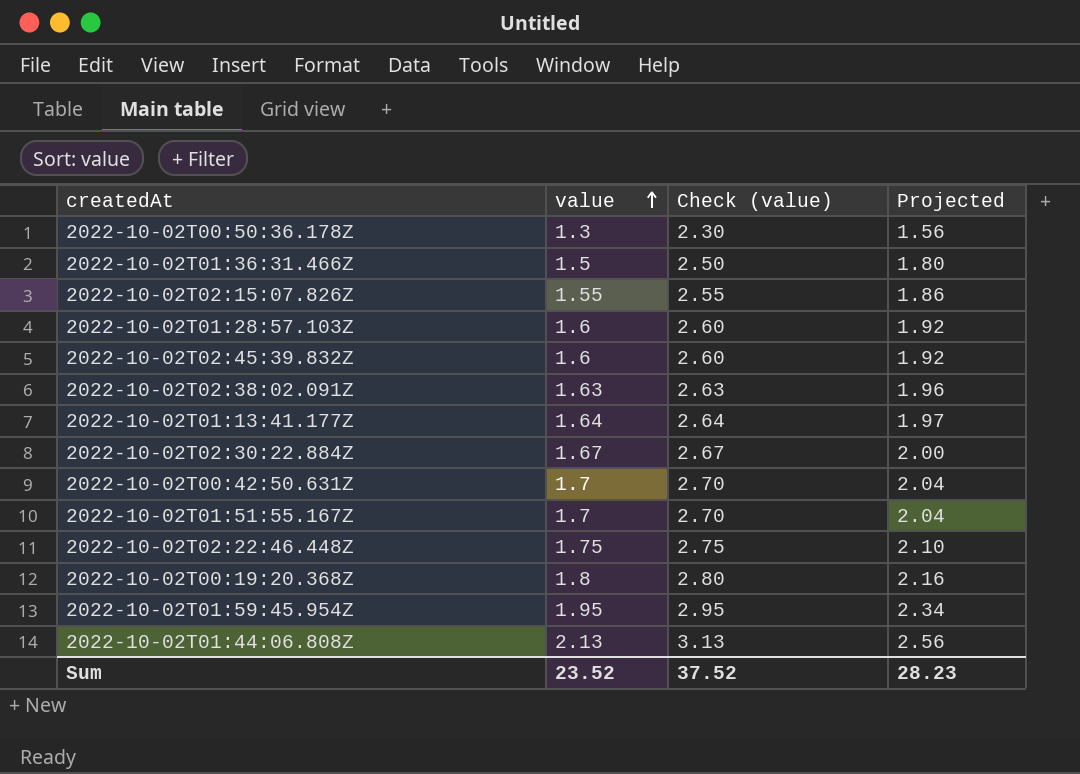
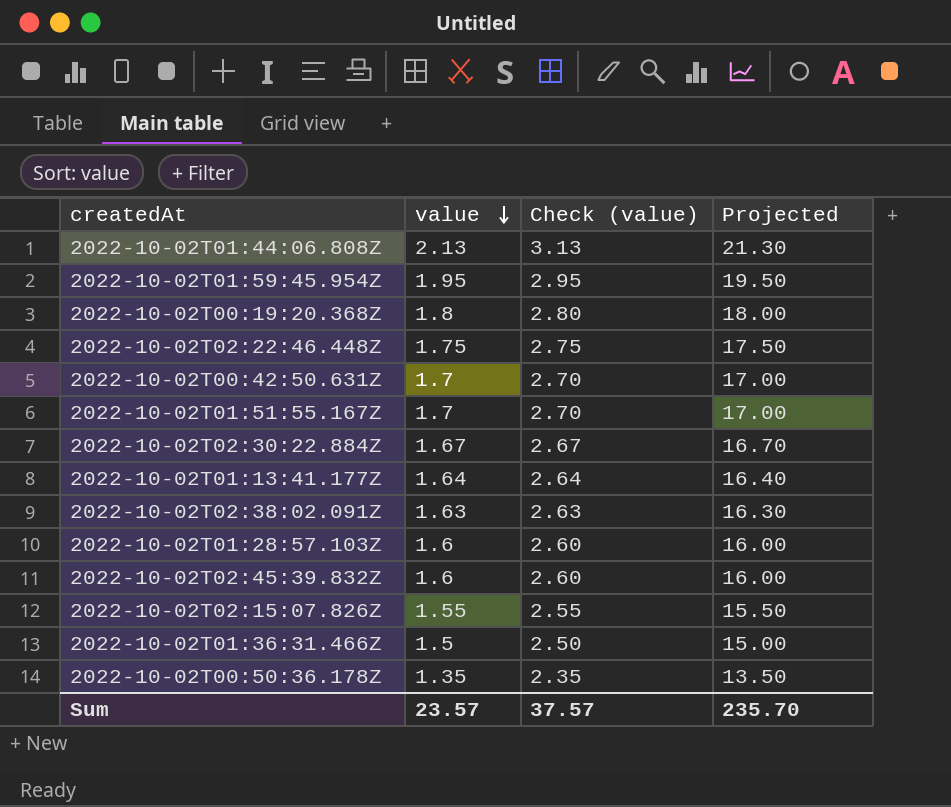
row order: value ascending -> value descending
column Projected | formula: [value] * 1.2 -> [value] * 10
2022-10-02T00:50:36.178Z | value: 1.3 -> 1.35
2022-10-02T00:50:36.178Z | Check (value): 2.30 -> 2.35
Sum | value: 23.52 -> 23.57
Sum | Check (value): 37.52 -> 37.57
Sum | Projected: 28.23 -> 235.70

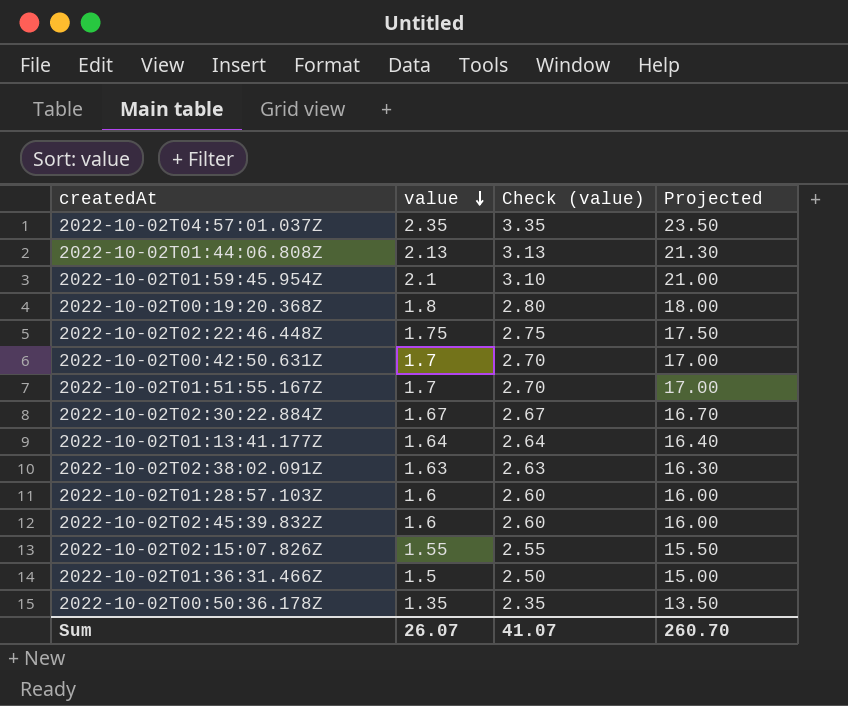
row 2022-10-02T04:57:01.037Z: none -> 2.35 | 3.35 | 23.50
2022-10-02T01:59:45.954Z | value: 1.95 -> 2.1
2022-10-02T01:59:45.954Z | Check (value): 2.95 -> 3.10
2022-10-02T01:59:45.954Z | Projected: 19.50 -> 21.00
Sum | value: 23.57 -> 26.07
Sum | Check (value): 37.57 -> 41.07
Sum | Projected: 235.70 -> 260.70

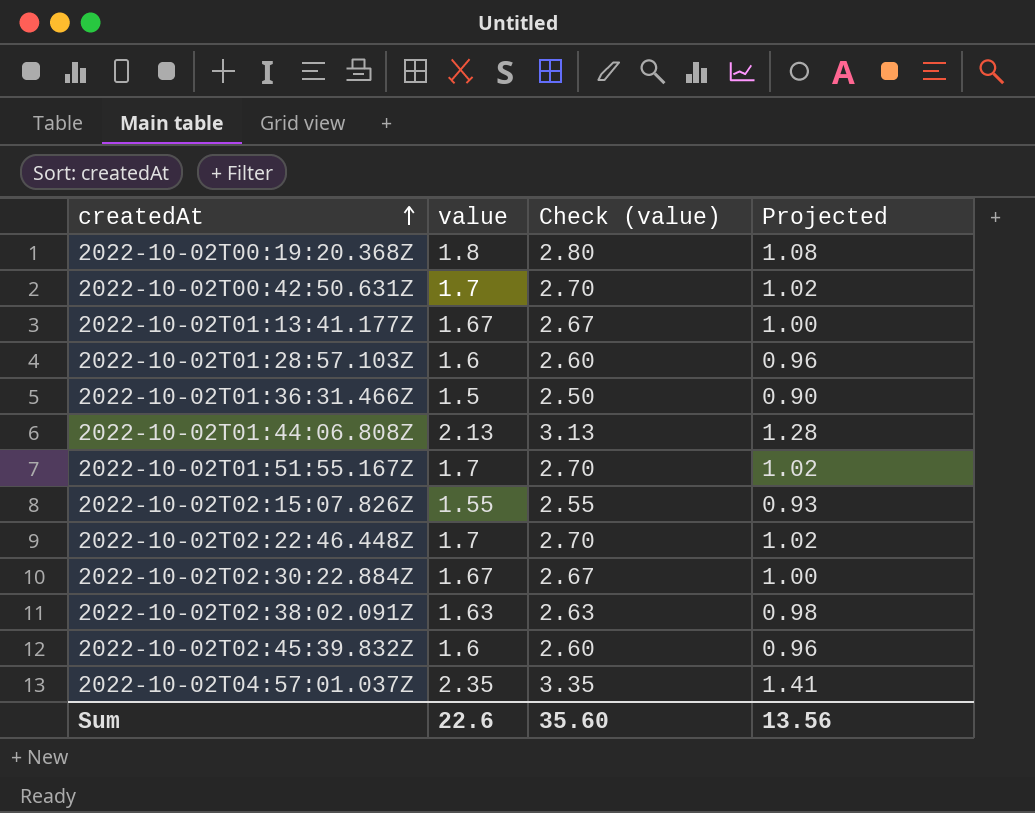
row order: value descending -> createdAt ascending
column Projected | formula: [value] * 10 -> [value] * 0.6
row 2022-10-02T01:59:45.954Z: 2.1 | 3.10 | 21.00 -> none
row 2022-10-02T00:50:36.178Z: 1.35 | 2.35 | 13.50 -> none
2022-10-02T01:13:41.177Z | value: 1.64 -> 1.67
2022-10-02T01:13:41.177Z | Check (value): 2.64 -> 2.67
2022-10-02T02:22:46.448Z | value: 1.75 -> 1.7
2022-10-02T02:22:46.448Z | Check (value): 2.75 -> 2.70
Sum | value: 26.07 -> 22.6
Sum | Check (value): 41.07 -> 35.60
Sum | Projected: 260.70 -> 13.56

